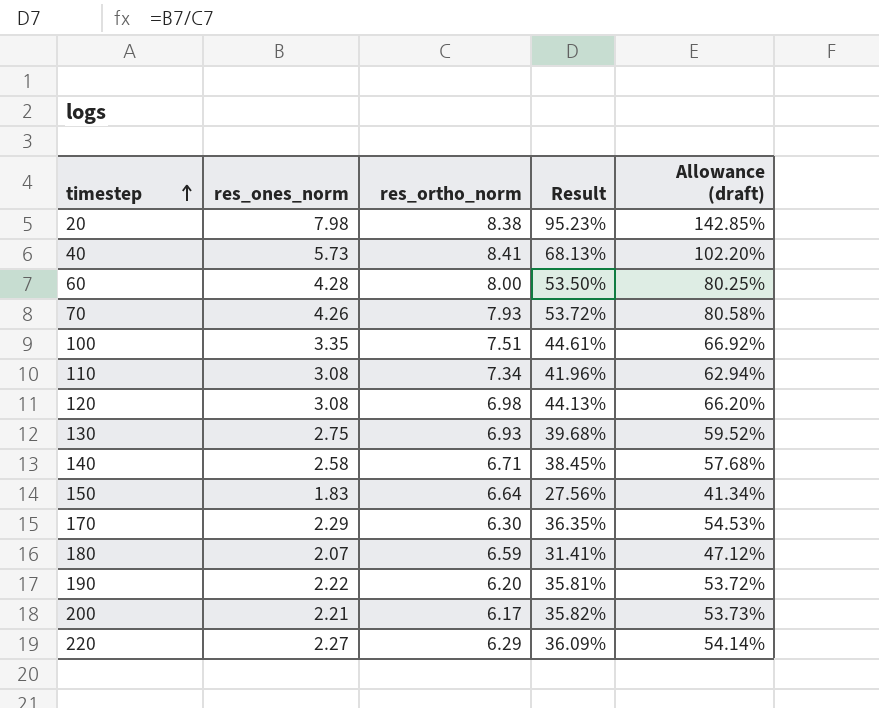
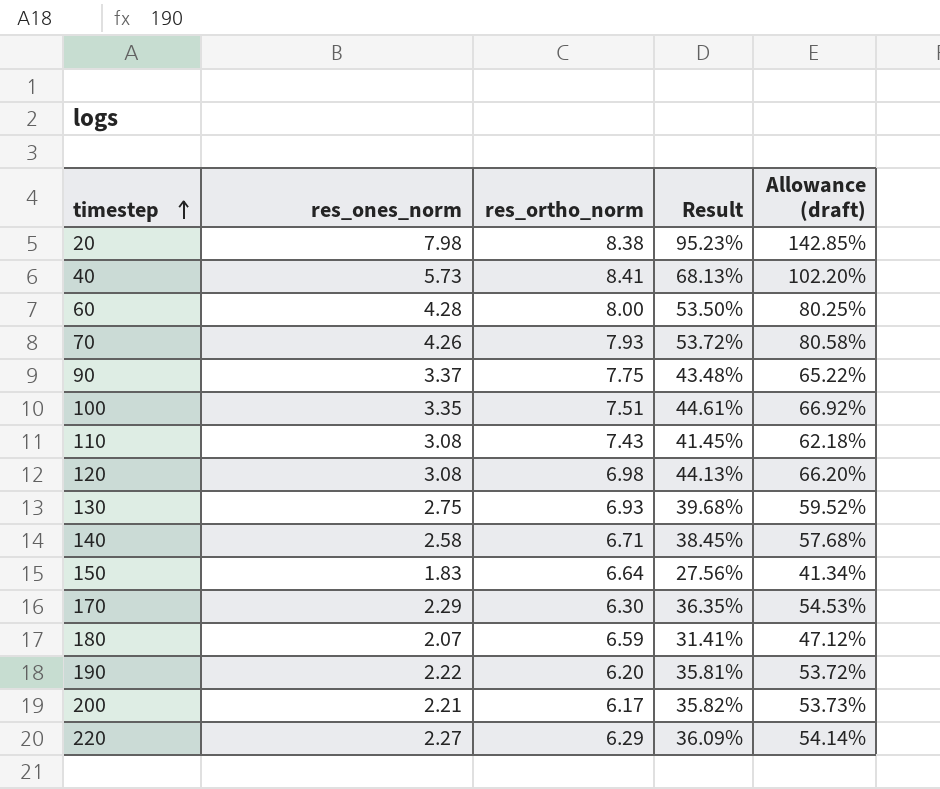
row 90: none -> 3.37 | 7.75 | 43.48% | 65.22%
110 | res_ortho_norm: 7.34 -> 7.43
110 | Result: 41.96% -> 41.45%
110 | Allowance (draft): 62.94% -> 62.18%

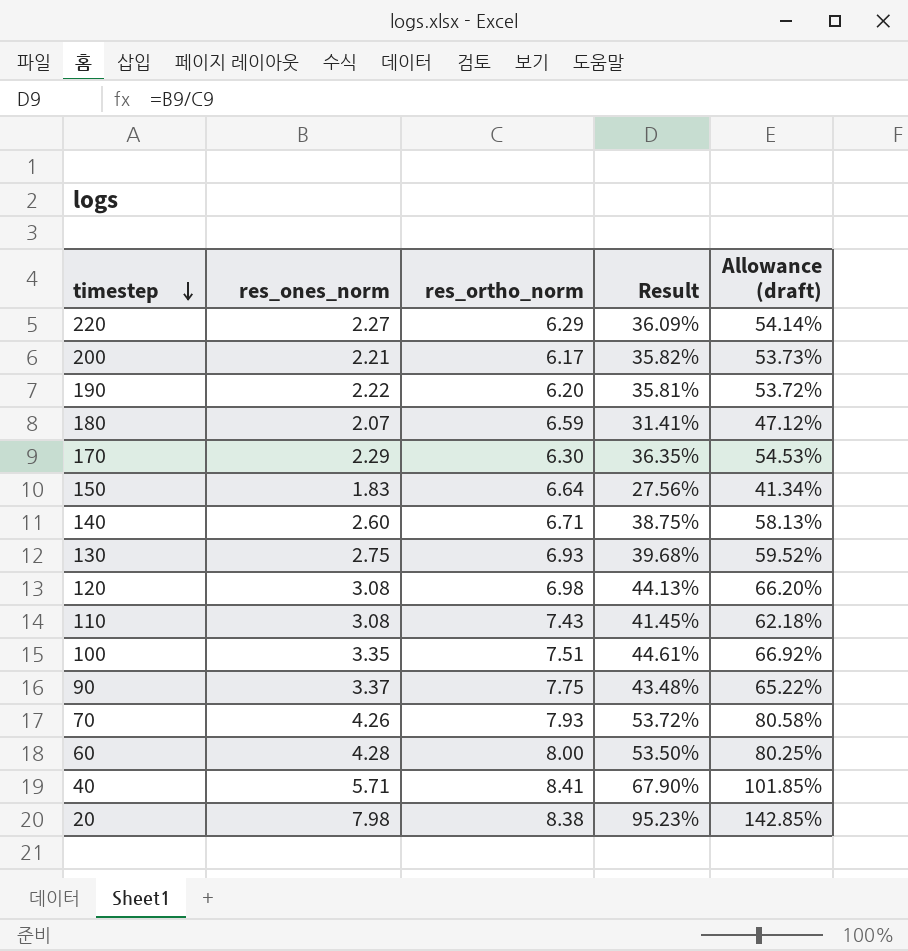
row order: timestep ascending -> timestep descending
140 | res_ones_norm: 2.58 -> 2.60
140 | Result: 38.45% -> 38.75%
140 | Allowance (draft): 57.68% -> 58.13%
40 | res_ones_norm: 5.73 -> 5.71
40 | Result: 68.13% -> 67.90%
40 | Allowance (draft): 102.20% -> 101.85%

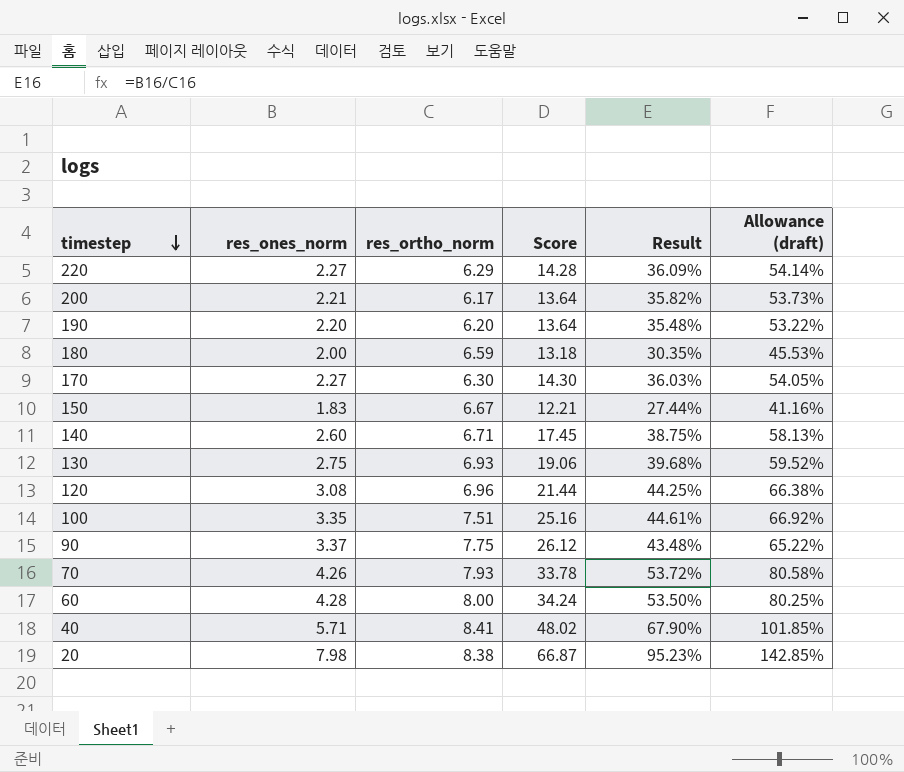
column Score | formula: none -> [res_ones_norm] * [res_ortho_norm]
row 110: 3.08 | 7.43 | 41.45% | 62.18% -> none
190 | res_ones_norm: 2.22 -> 2.20
190 | Result: 35.81% -> 35.48%
190 | Allowance (draft): 53.72% -> 53.22%
180 | res_ones_norm: 2.07 -> 2.00
180 | Result: 31.41% -> 30.35%
180 | Allowance (draft): 47.12% -> 45.53%
170 | res_ones_norm: 2.29 -> 2.27
170 | Result: 36.35% -> 36.03%
170 | Allowance (draft): 54.53% -> 54.05%
150 | res_ortho_norm: 6.64 -> 6.67
150 | Result: 27.56% -> 27.44%
150 | Allowance (draft): 41.34% -> 41.16%
120 | res_ortho_norm: 6.98 -> 6.96
120 | Result: 44.13% -> 44.25%
120 | Allowance (draft): 66.20% -> 66.38%

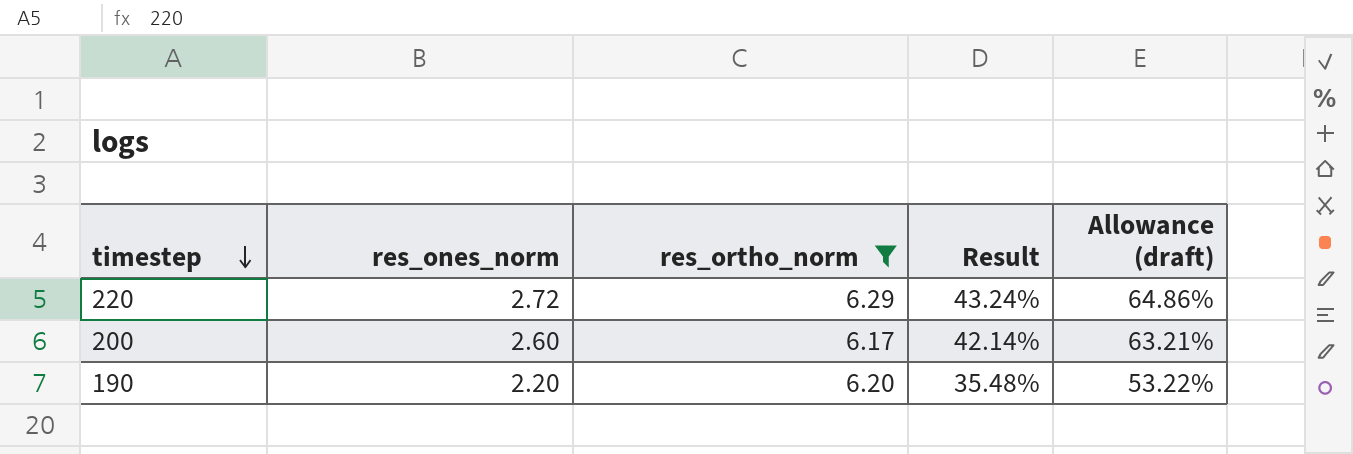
filter: none -> res_ortho_norm <= 6.29
column Score | formula: [res_ones_norm] * [res_ortho_norm] -> none
220 | res_ones_norm: 2.27 -> 2.72
220 | Result: 36.09% -> 43.24%
220 | Allowance (draft): 54.14% -> 64.86%
200 | res_ones_norm: 2.21 -> 2.60
200 | Result: 35.82% -> 42.14%
200 | Allowance (draft): 53.73% -> 63.21%

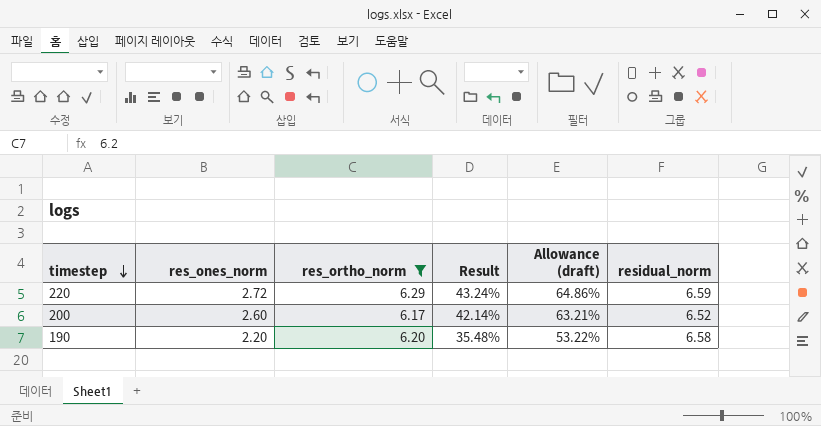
column residual_norm | position: none -> 6

